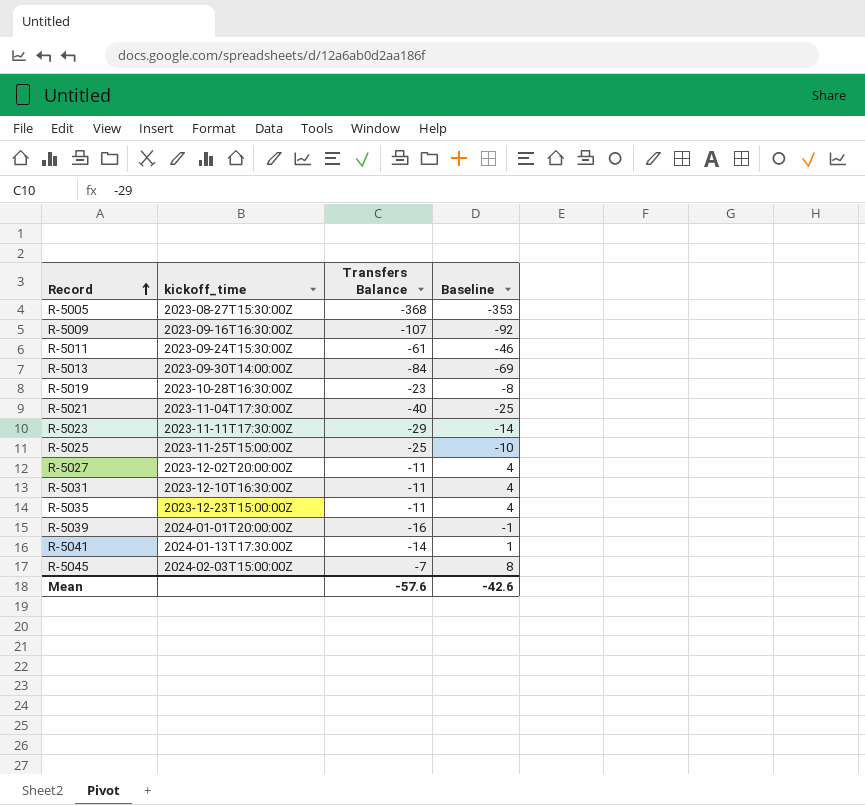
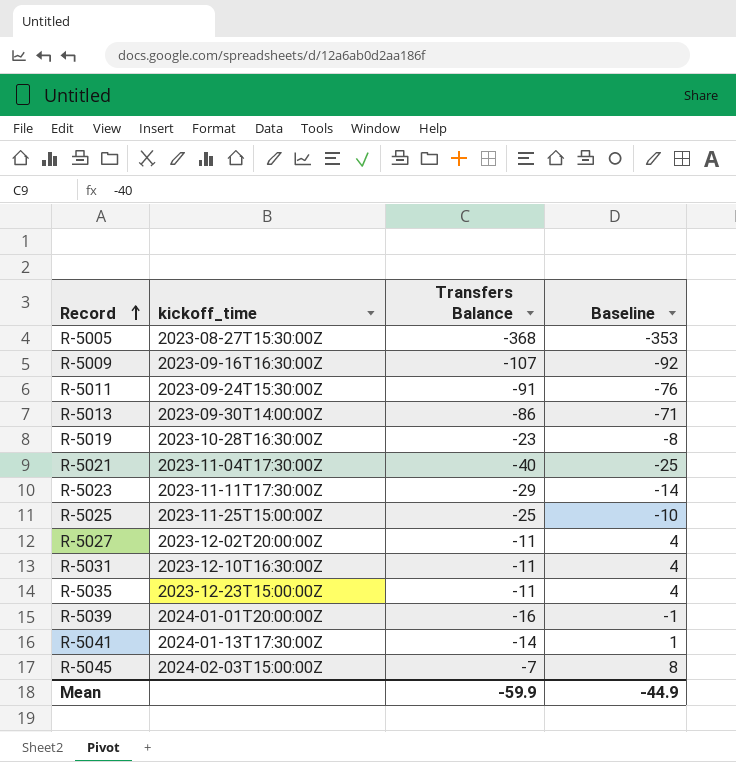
R-5011 | Transfers Balance: -61 -> -91
R-5011 | Baseline: -46 -> -76
R-5013 | Transfers Balance: -84 -> -86
R-5013 | Baseline: -69 -> -71
Mean | Transfers Balance: -57.6 -> -59.9
Mean | Baseline: -42.6 -> -44.9

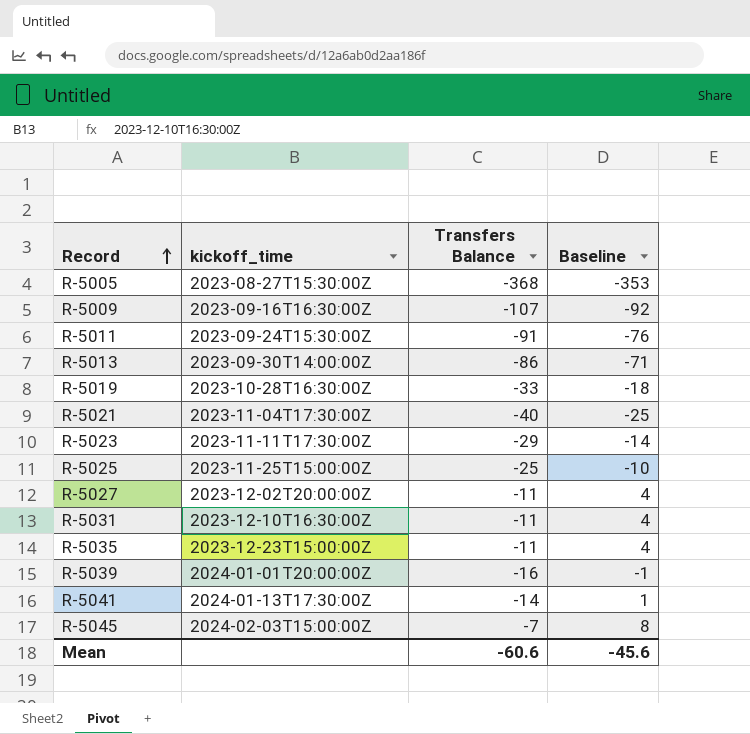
R-5019 | Transfers Balance: -23 -> -33
R-5019 | Baseline: -8 -> -18
Mean | Transfers Balance: -59.9 -> -60.6
Mean | Baseline: -44.9 -> -45.6

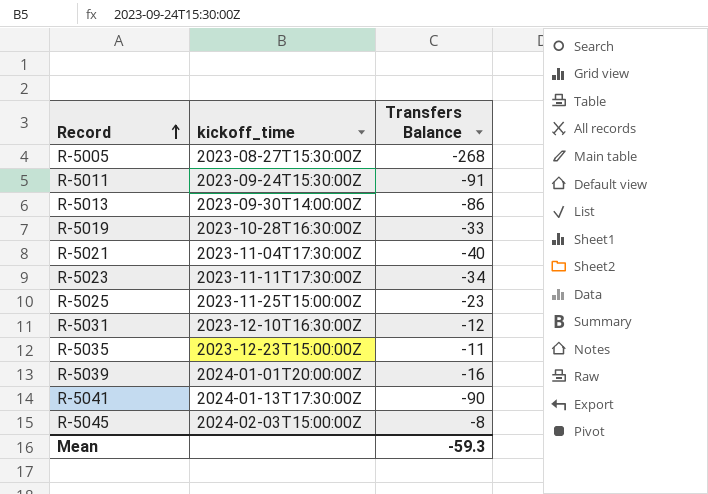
column Baseline | formula: [Transfers Balance] + 15 -> none
row R-5009: 2023-09-16T16:30:00Z | -107 | -92 -> none
row R-5027: 2023-12-02T20:00:00Z | -11 | 4 -> none
R-5005 | Transfers Balance: -368 -> -268
R-5023 | Transfers Balance: -29 -> -34
R-5025 | Transfers Balance: -25 -> -23
R-5031 | Transfers Balance: -11 -> -12
R-5041 | Transfers Balance: -14 -> -90
R-5045 | Transfers Balance: -7 -> -8
Mean | Transfers Balance: -60.6 -> -59.3

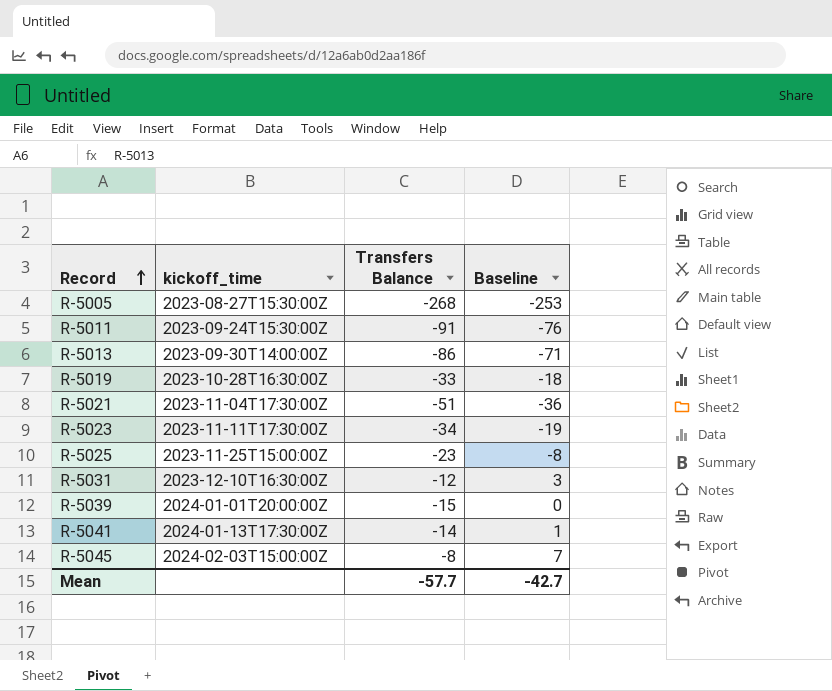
column Baseline | formula: none -> [Transfers Balance] + 15
row R-5035: 2023-12-23T15:00:00Z | -11 -> none
R-5021 | Transfers Balance: -40 -> -51
R-5039 | Transfers Balance: -16 -> -15
R-5041 | Transfers Balance: -90 -> -14
Mean | Transfers Balance: -59.3 -> -57.7

